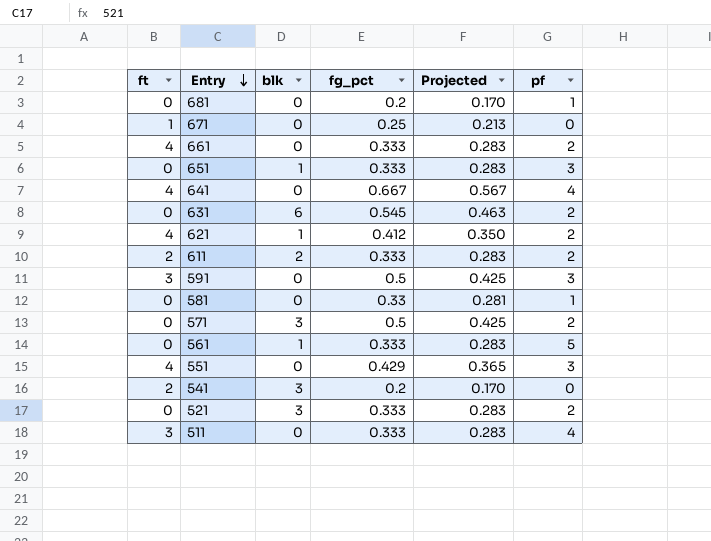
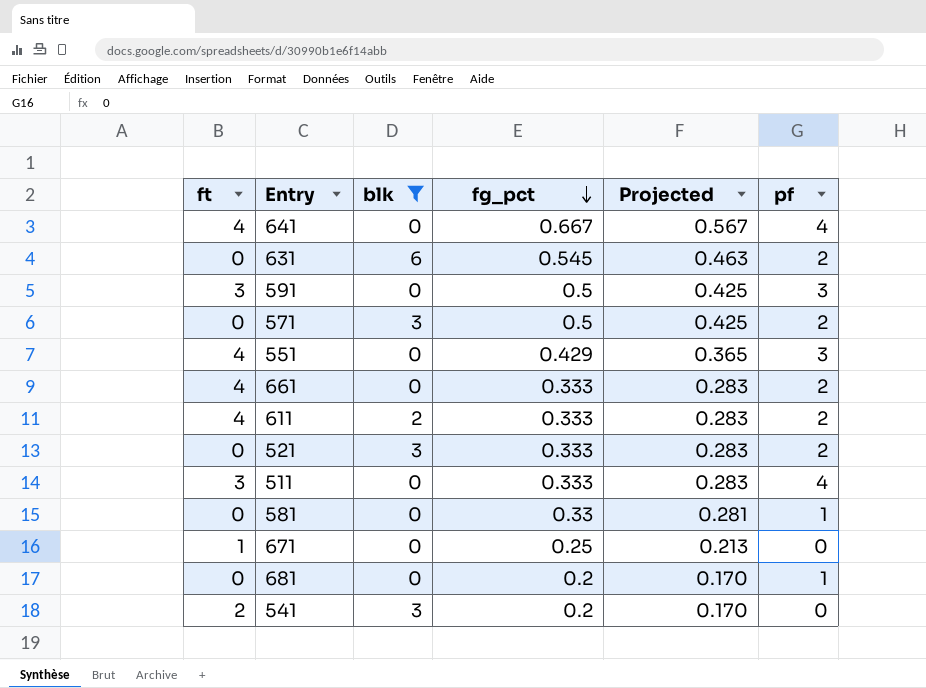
filter: none -> blk != 1
row order: Entry descending -> fg_pct descending
611 | ft: 2 -> 4

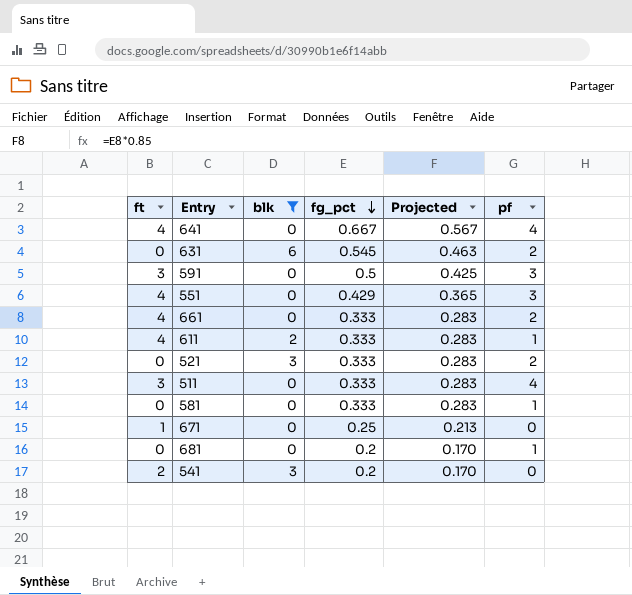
row 571: 0 | 3 | 0.5 | 0.425 | 2 -> none
611 | pf: 2 -> 1
581 | fg_pct: 0.33 -> 0.333
581 | Projected: 0.281 -> 0.283

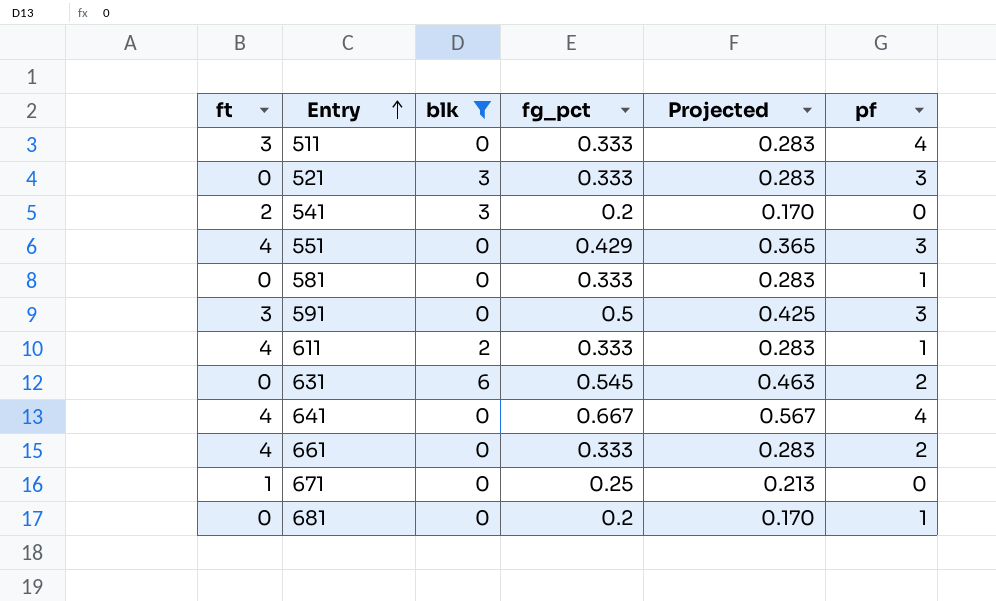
row order: fg_pct descending -> Entry ascending
521 | pf: 2 -> 3

